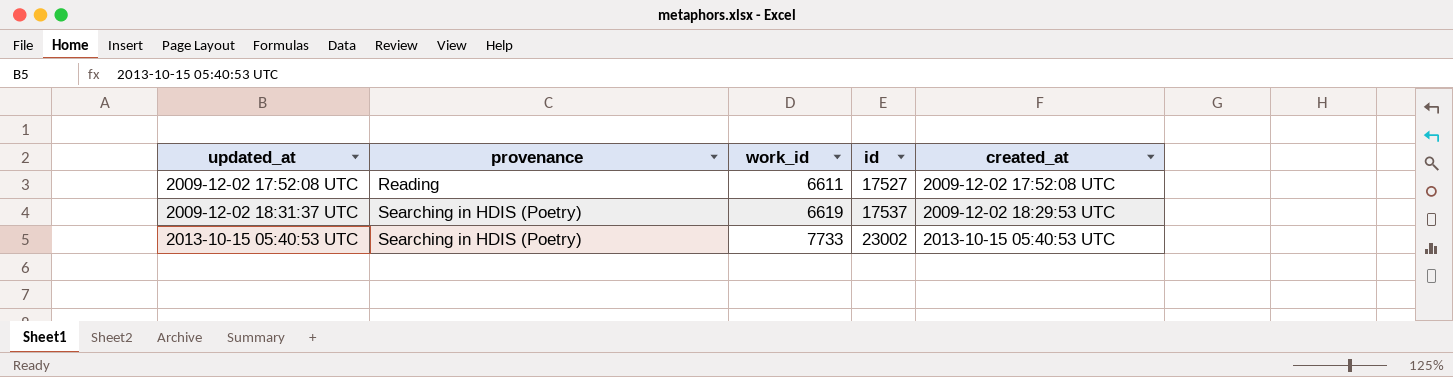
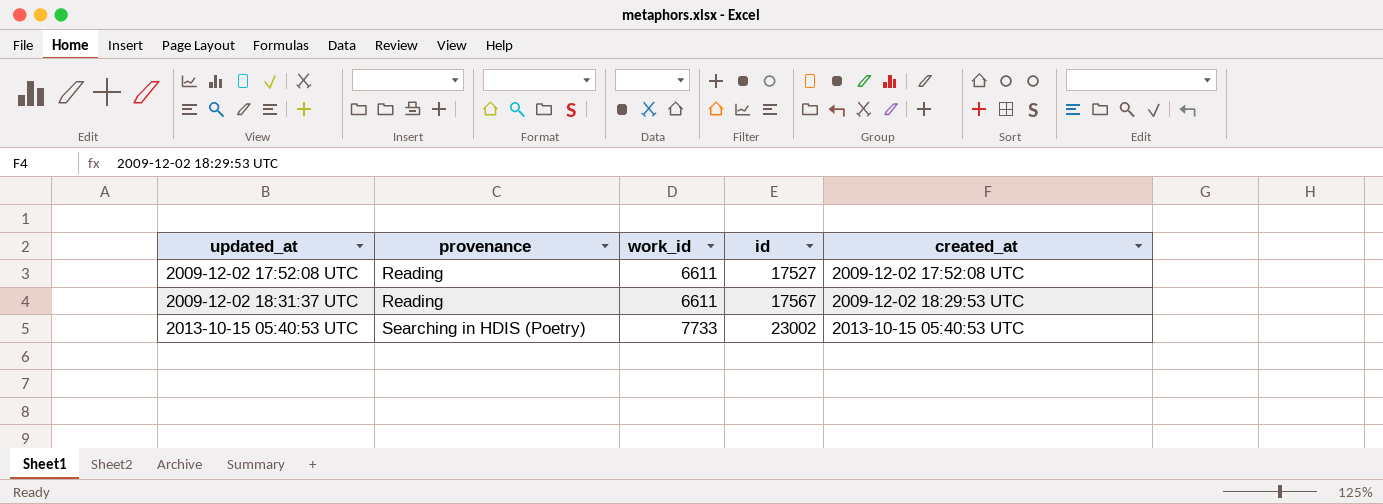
2009-12-02 18:31:37 UTC | provenance: Searching in HDIS (Poetry) -> Reading
2009-12-02 18:31:37 UTC | work_id: 6619 -> 6611
2009-12-02 18:31:37 UTC | id: 17537 -> 17567

